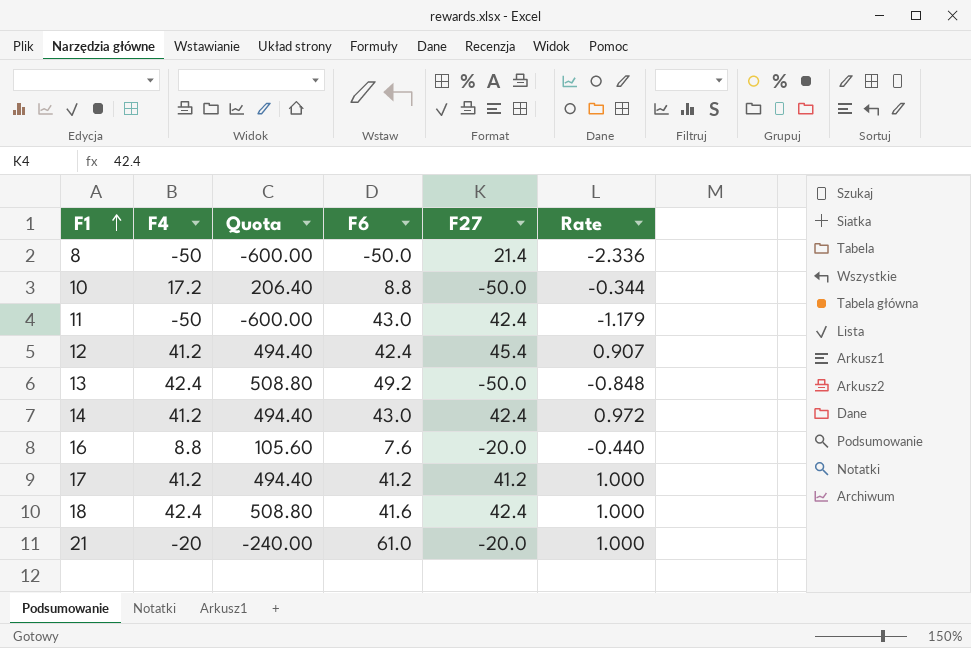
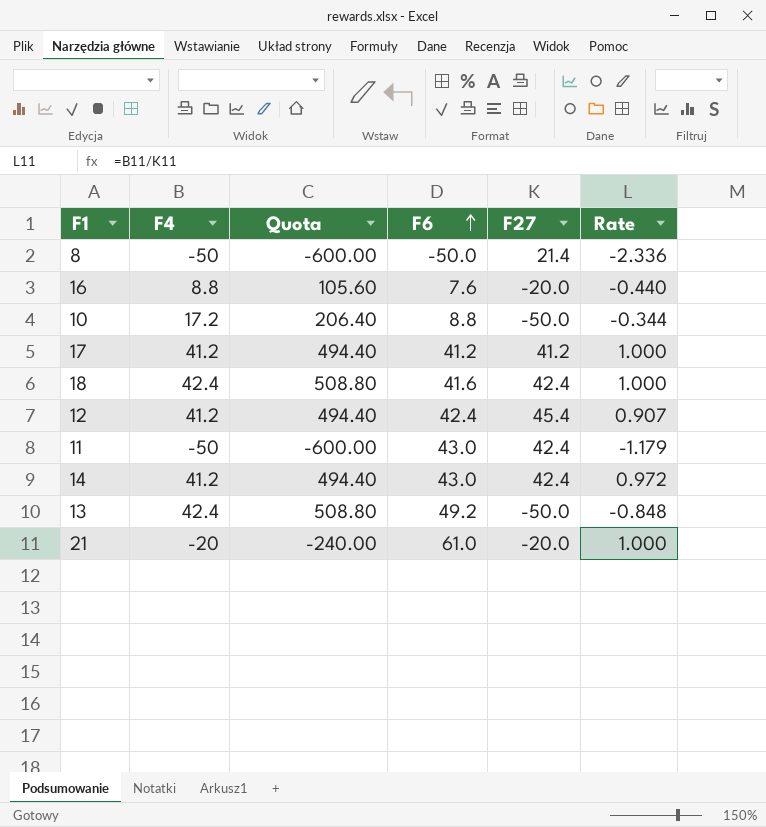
row order: F1 ascending -> F6 ascending

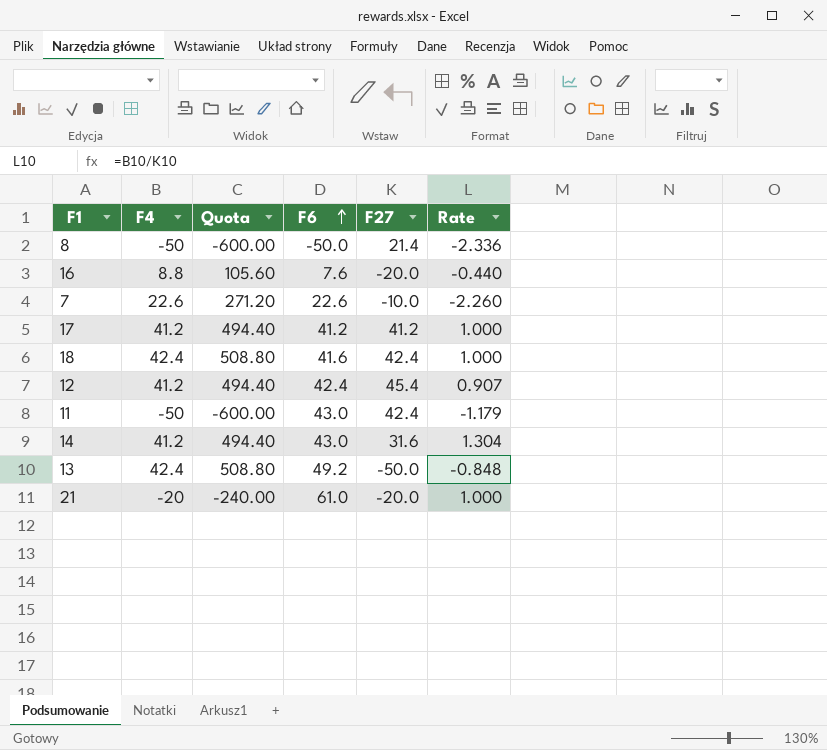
row 10: 17.2 | 206.40 | 8.8 | -50.0 | -0.344 -> none
row 7: none -> 22.6 | 271.20 | 22.6 | -10.0 | -2.260
14 | F27: 42.4 -> 31.6
14 | Rate: 0.972 -> 1.304

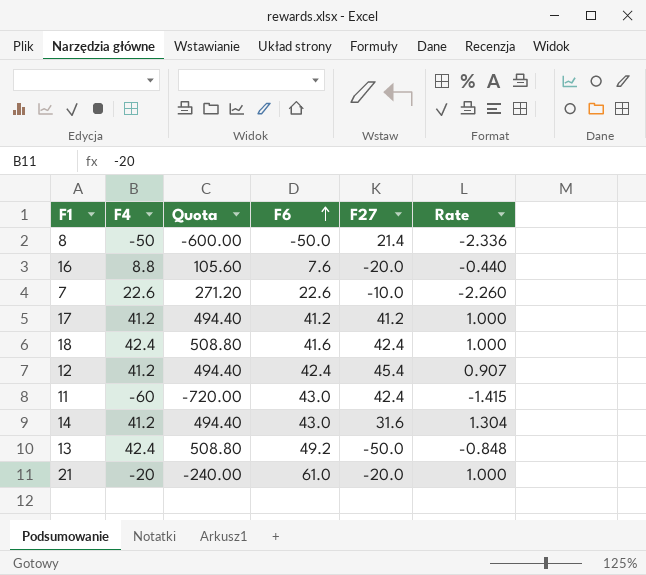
11 | F4: -50 -> -60
11 | Quota: -600.00 -> -720.00
11 | Rate: -1.179 -> -1.415

